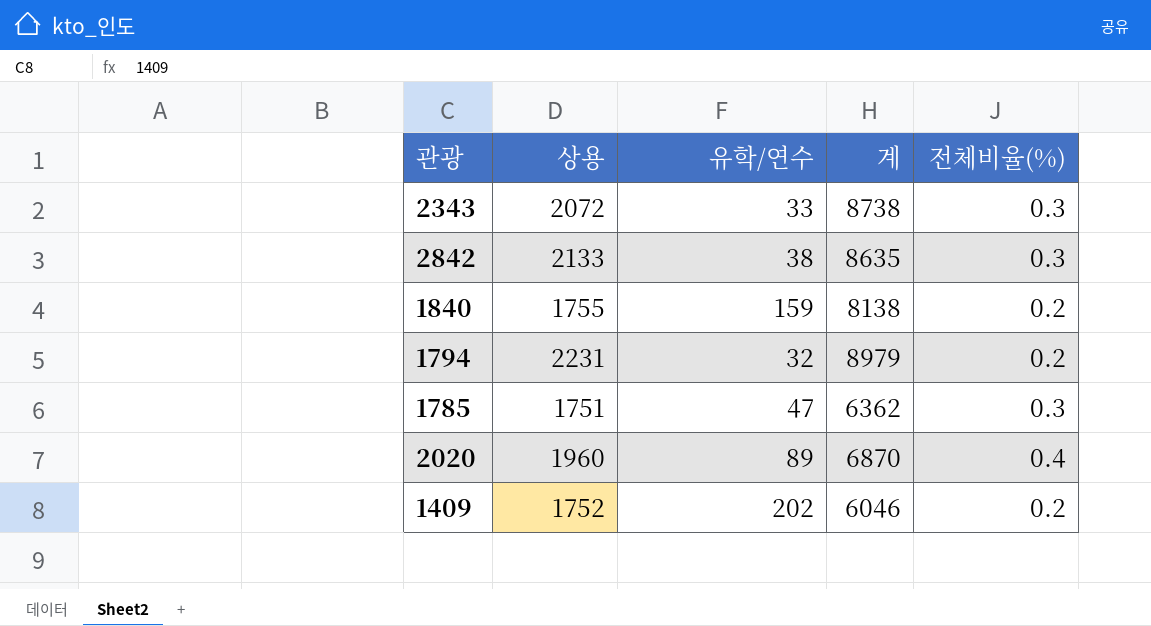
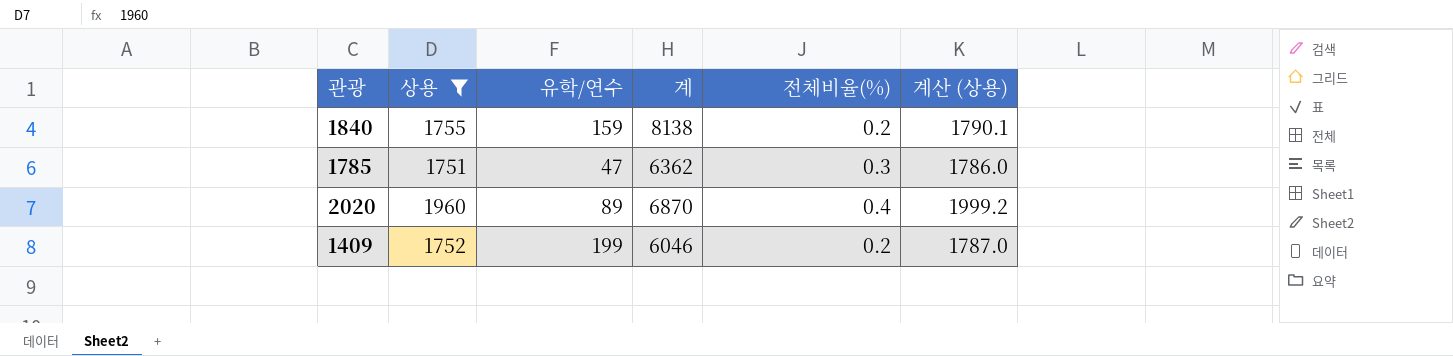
filter: none -> 상용 <= 1960
column 계산 (상용) | formula: none -> [상용] * 1.02
1409 | 유학/연수: 202 -> 199

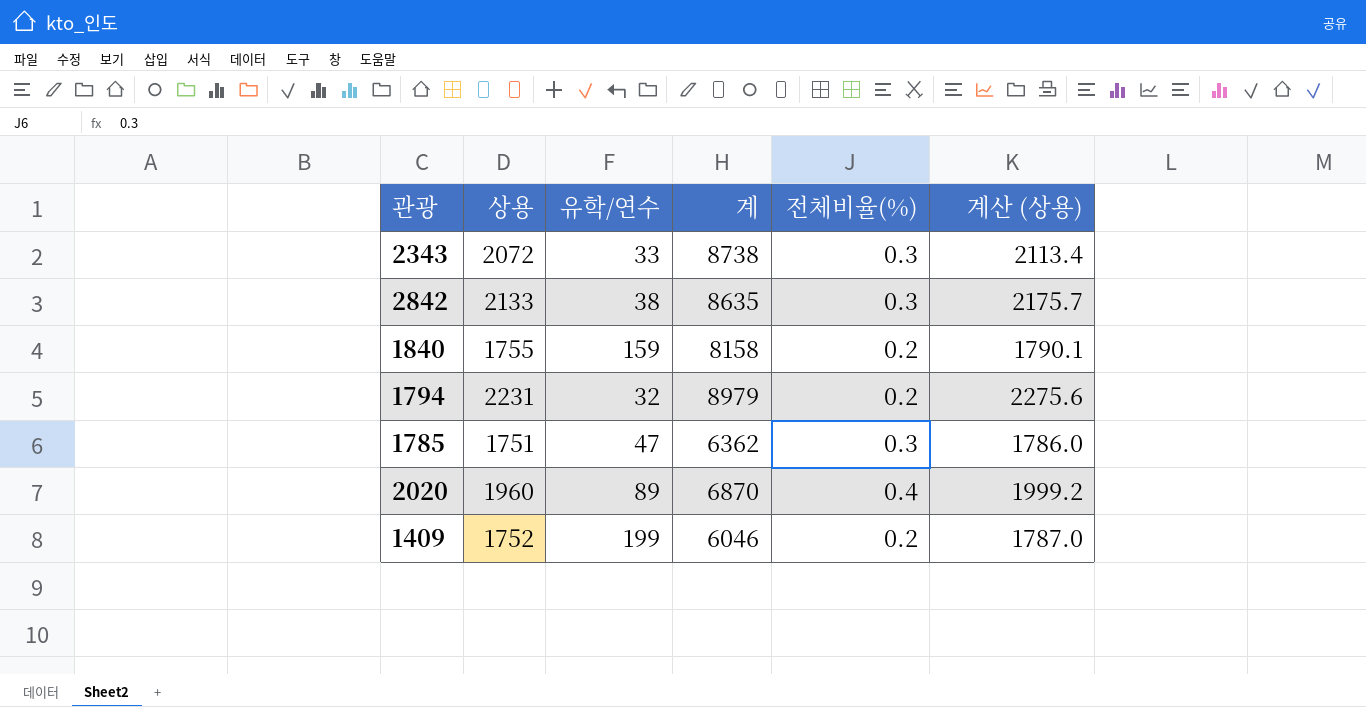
filter: 상용 <= 1960 -> none
1840 | 계: 8138 -> 8158

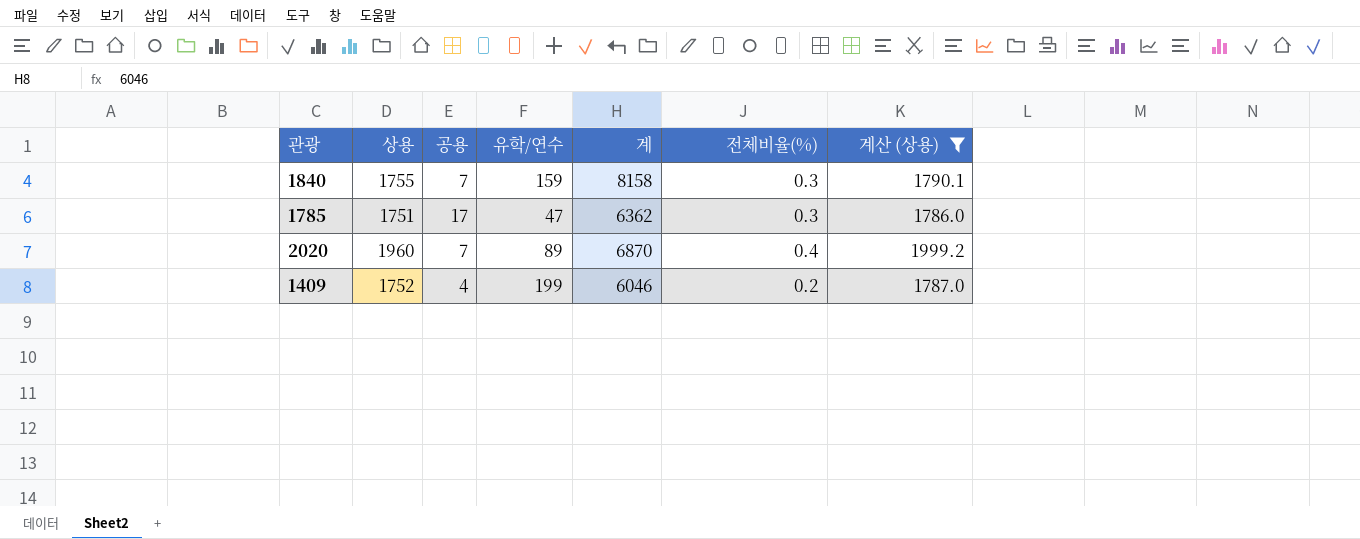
filter: none -> 계산 (상용) <= 1999.2
column 공용 | position: none -> 3
1840 | 전체비율(%): 0.2 -> 0.3

